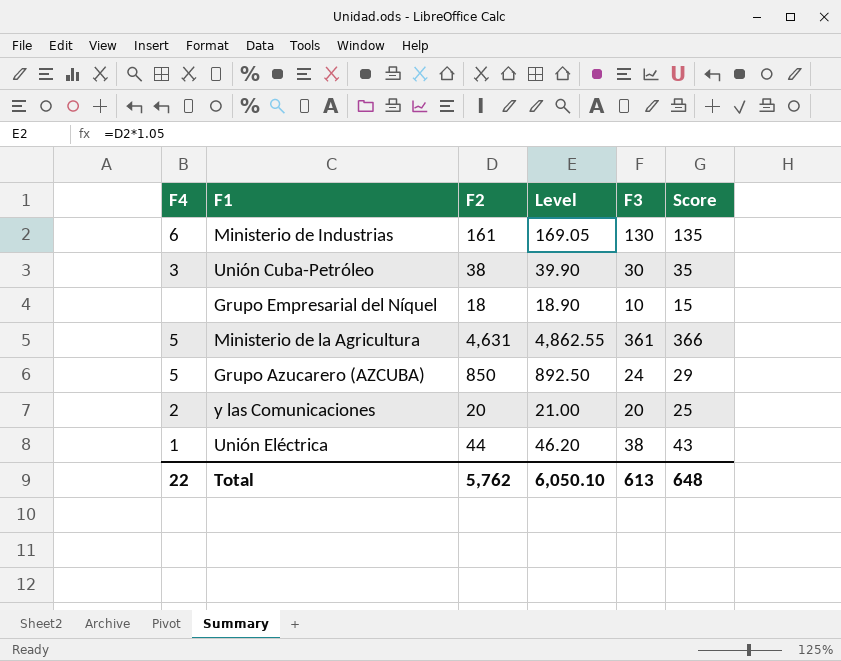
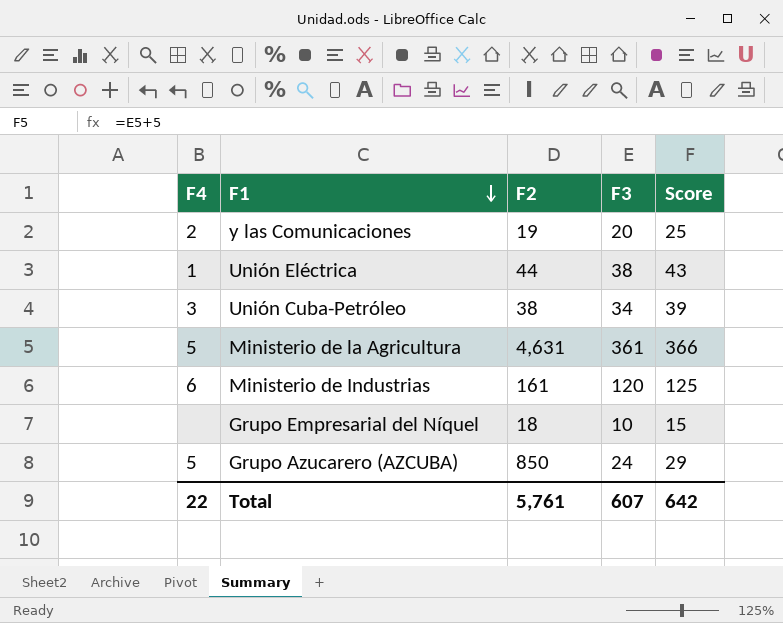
row order: none -> F1 descending
column Level | formula: [F2] * 1.05 -> none
y las Comunicaciones | F2: 20 -> 19
Unión Cuba-Petróleo | F3: 30 -> 34
Unión Cuba-Petróleo | Score: 35 -> 39
Ministerio de Industrias | F3: 130 -> 120
Ministerio de Industrias | Score: 135 -> 125
Total | F2: 5,762 -> 5,761
Total | F3: 613 -> 607
Total | Score: 648 -> 642

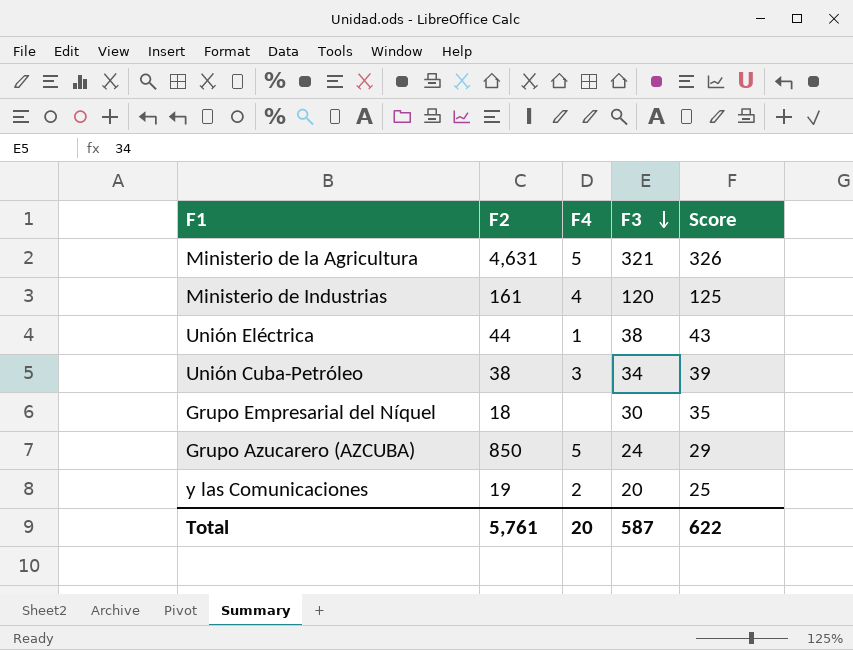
row order: F1 descending -> F3 descending
column F4 | position: 1 -> 3
Ministerio de la Agricultura | F3: 361 -> 321
Ministerio de la Agricultura | Score: 366 -> 326
Ministerio de Industrias | F4: 6 -> 4
Grupo Empresarial del Níquel | F3: 10 -> 30
Grupo Empresarial del Níquel | Score: 15 -> 35
Total | F4: 22 -> 20
Total | F3: 607 -> 587
Total | Score: 642 -> 622

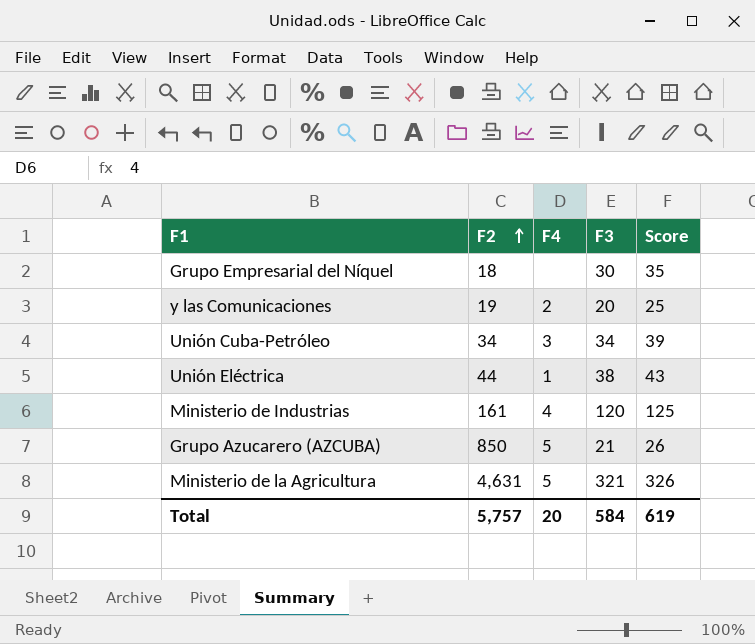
row order: F3 descending -> F2 ascending
Unión Cuba-Petróleo | F2: 38 -> 34
Grupo Azucarero (AZCUBA) | F3: 24 -> 21
Grupo Azucarero (AZCUBA) | Score: 29 -> 26
Total | F2: 5,761 -> 5,757
Total | F3: 587 -> 584
Total | Score: 622 -> 619

